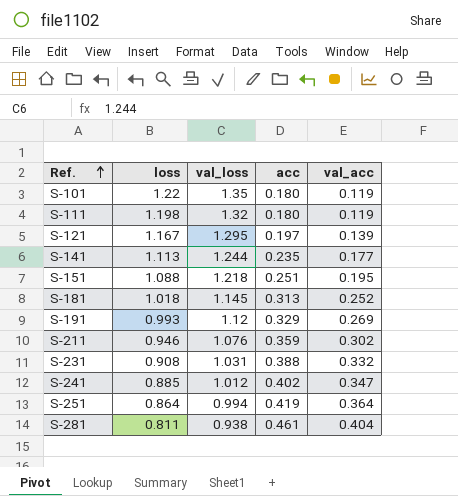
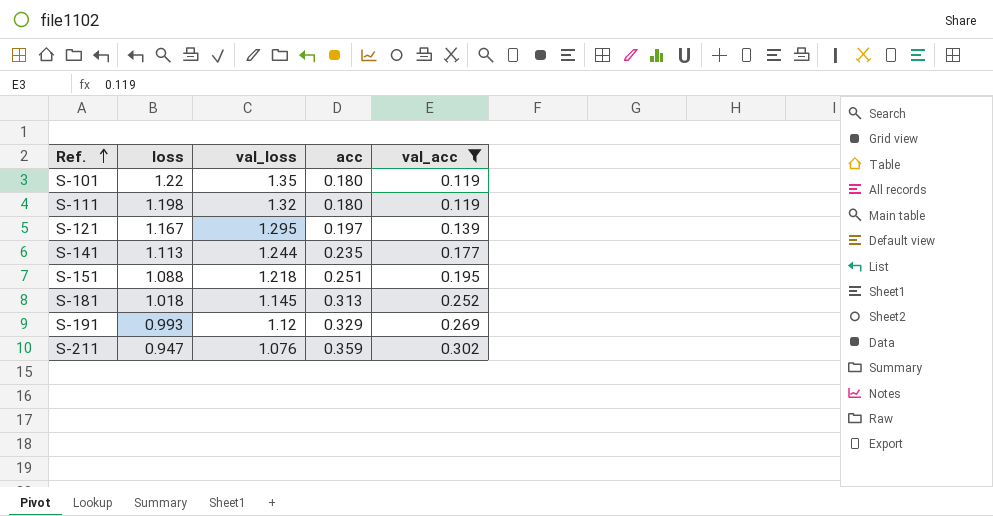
filter: none -> val_acc <= 0.302
S-211 | loss: 0.946 -> 0.947

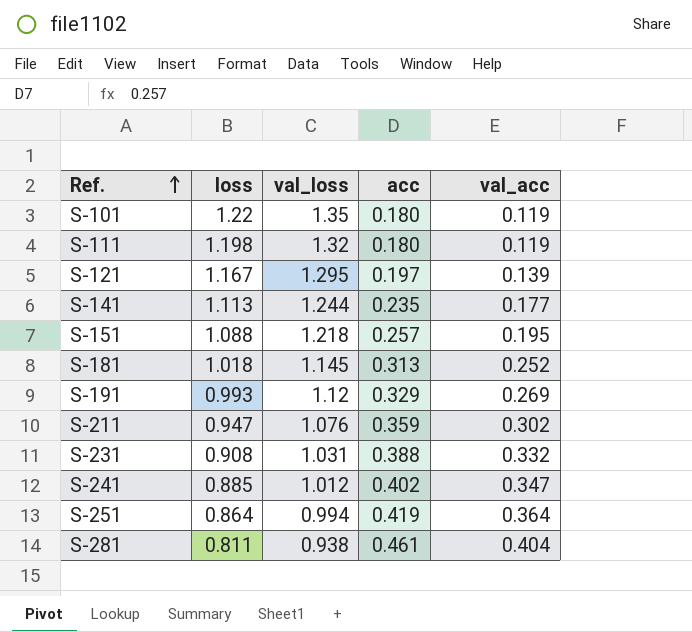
filter: val_acc <= 0.302 -> none
S-151 | acc: 0.251 -> 0.257

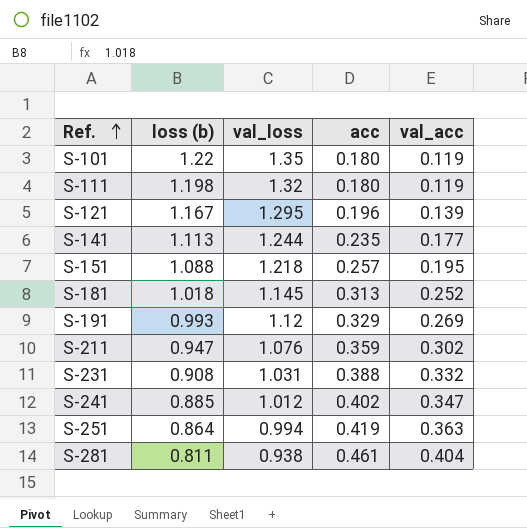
column name: loss -> loss (b)
S-121 | acc: 0.197 -> 0.196
S-251 | val_acc: 0.364 -> 0.363

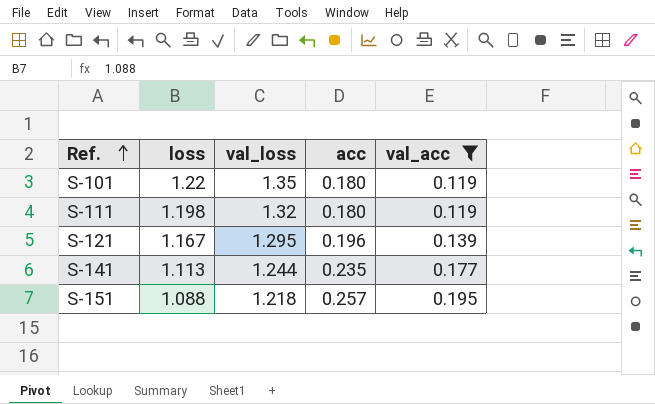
filter: none -> val_acc <= 0.195
column name: loss (b) -> loss

